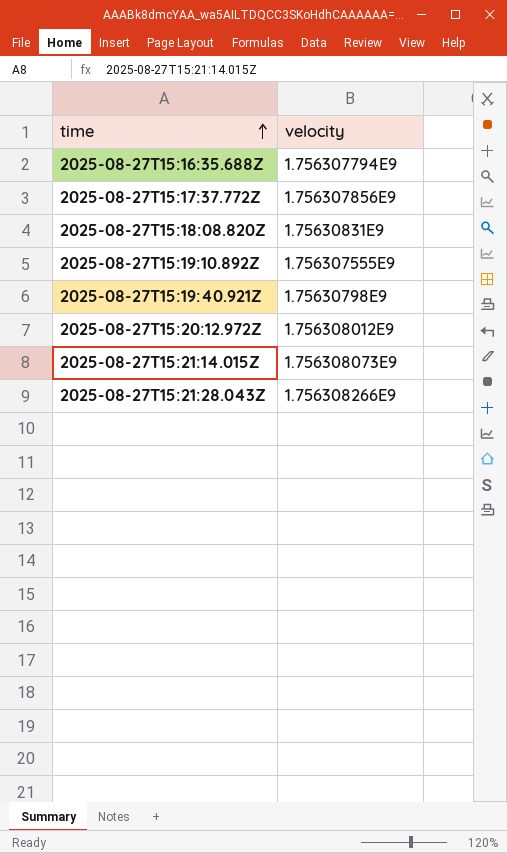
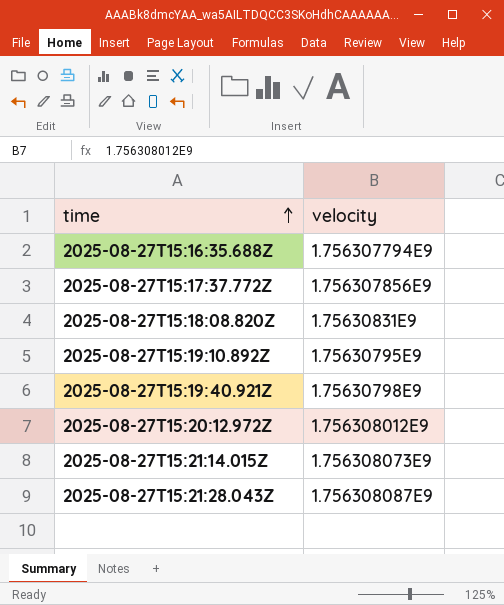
2025-08-27T15:19:10.892Z | velocity: 1.756307555E9 -> 1.75630795E9
2025-08-27T15:21:28.043Z | velocity: 1.756308266E9 -> 1.756308087E9

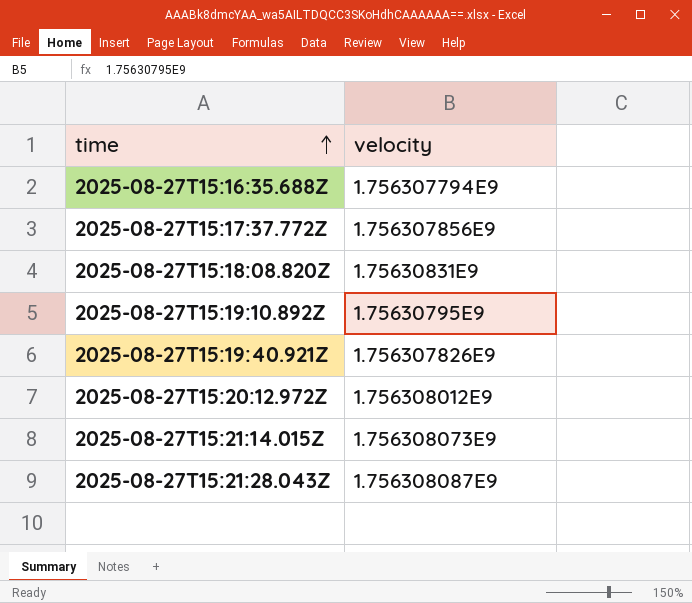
2025-08-27T15:19:40.921Z | velocity: 1.75630798E9 -> 1.756307826E9

